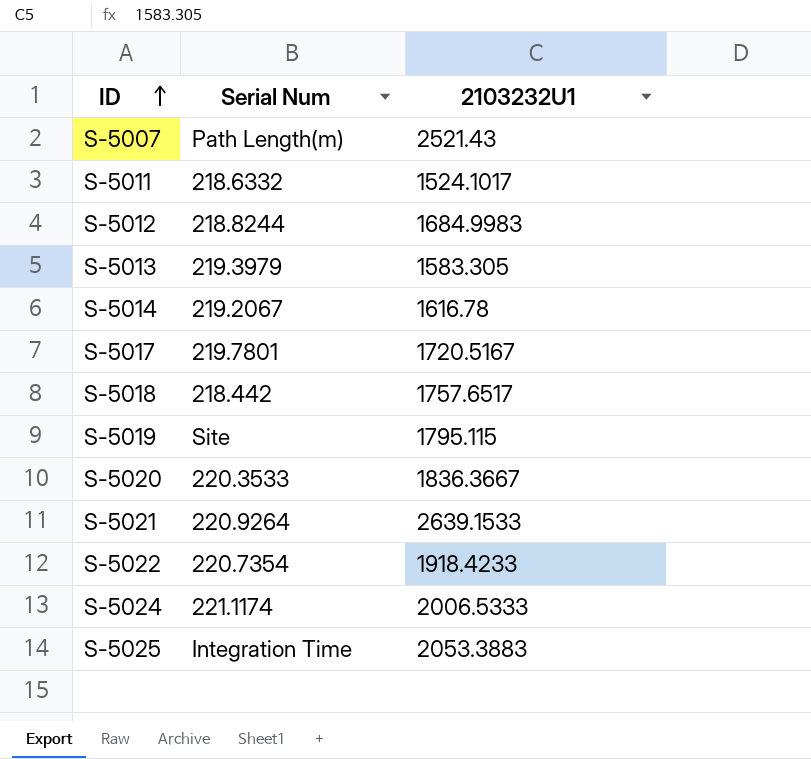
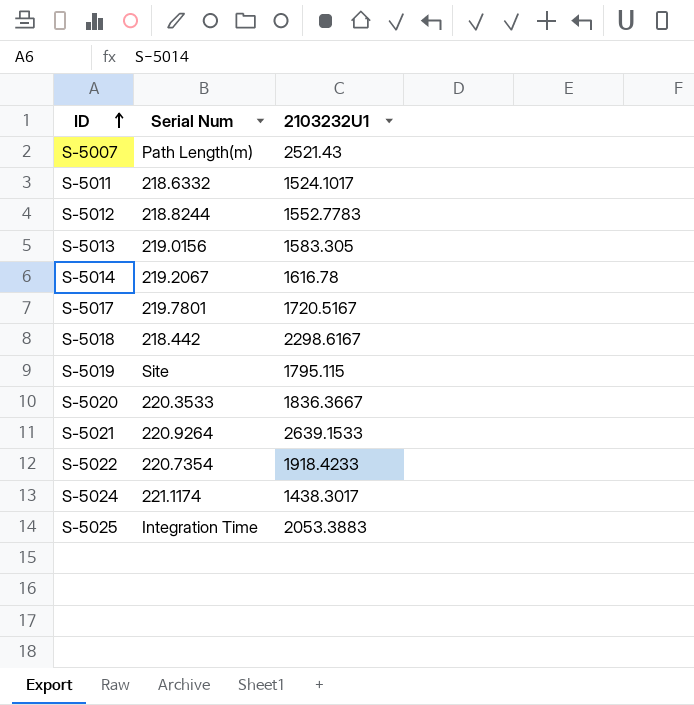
S-5012 | 2103232U1: 1684.9983 -> 1552.7783
S-5013 | Serial Num: 219.3979 -> 219.0156
S-5018 | 2103232U1: 1757.6517 -> 2298.6167
S-5024 | 2103232U1: 2006.5333 -> 1438.3017

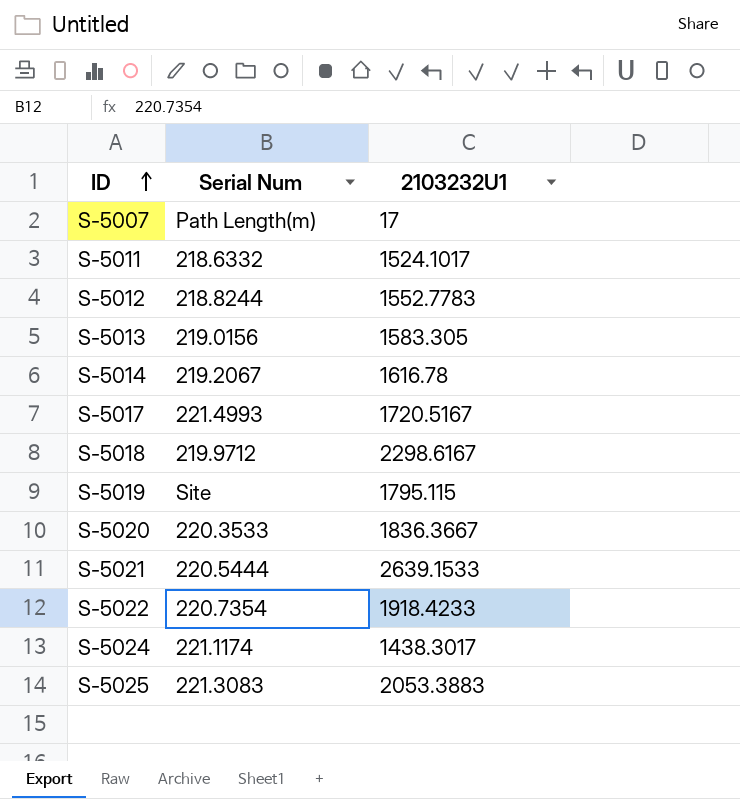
S-5007 | 2103232U1: 2521.43 -> 17
S-5017 | Serial Num: 219.7801 -> 221.4993
S-5018 | Serial Num: 218.442 -> 219.9712
S-5021 | Serial Num: 220.9264 -> 220.5444
S-5025 | Serial Num: Integration Time -> 221.3083

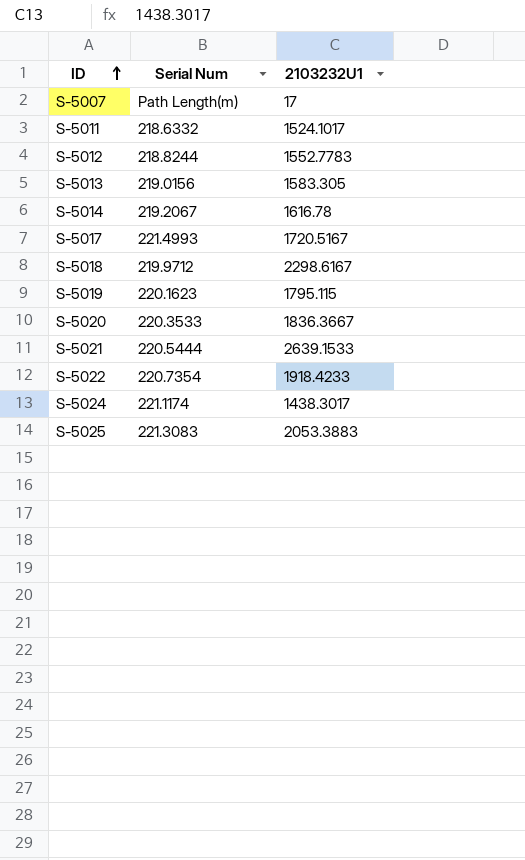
S-5019 | Serial Num: Site -> 220.1623

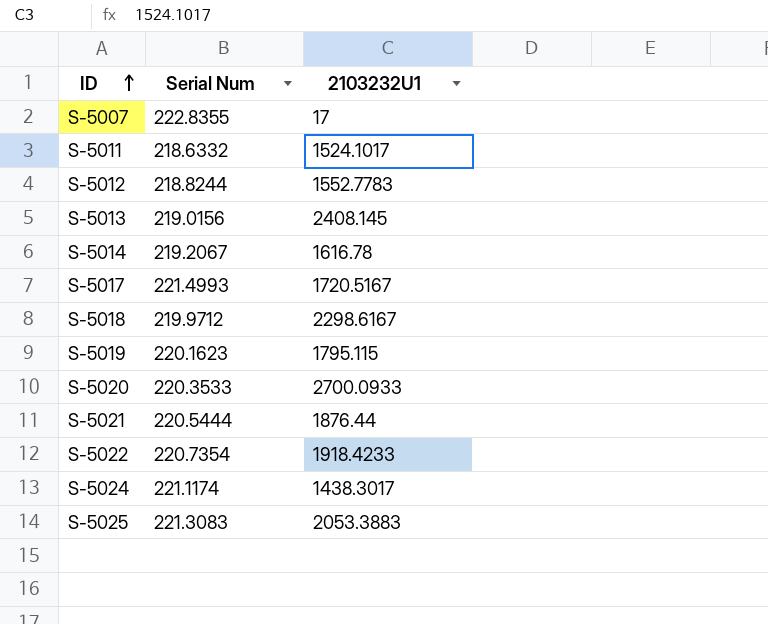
S-5007 | Serial Num: Path Length(m) -> 222.8355
S-5013 | 2103232U1: 1583.305 -> 2408.145
S-5020 | 2103232U1: 1836.3667 -> 2700.0933
S-5021 | 2103232U1: 2639.1533 -> 1876.44

